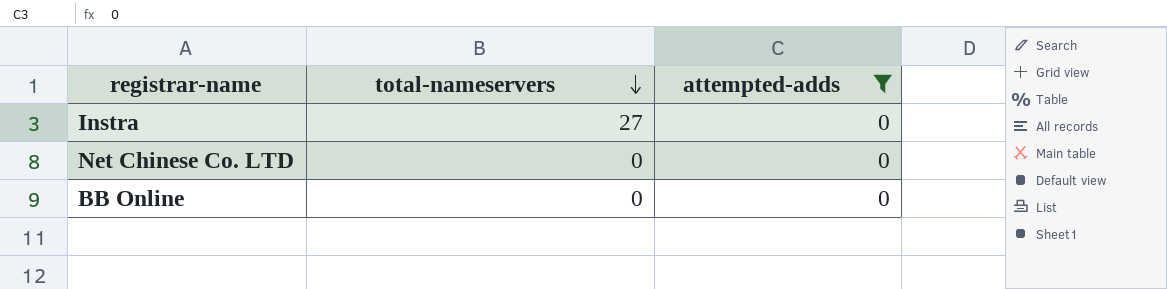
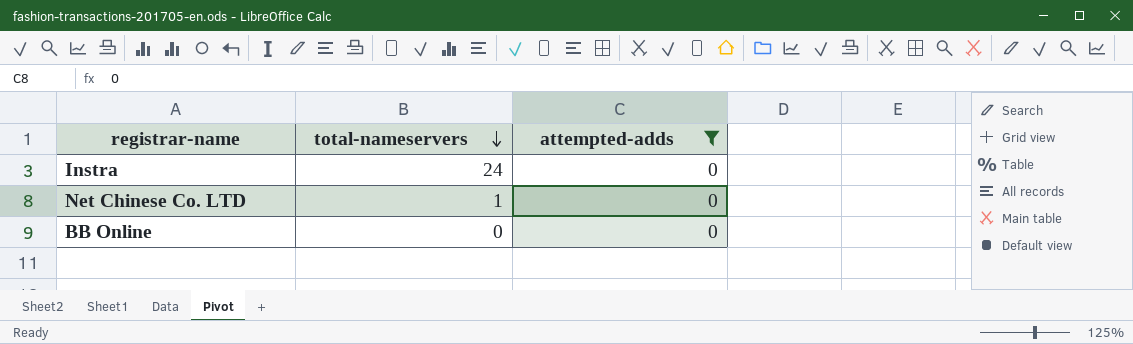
Instra | total-nameservers: 27 -> 24
Net Chinese Co. LTD | total-nameservers: 0 -> 1

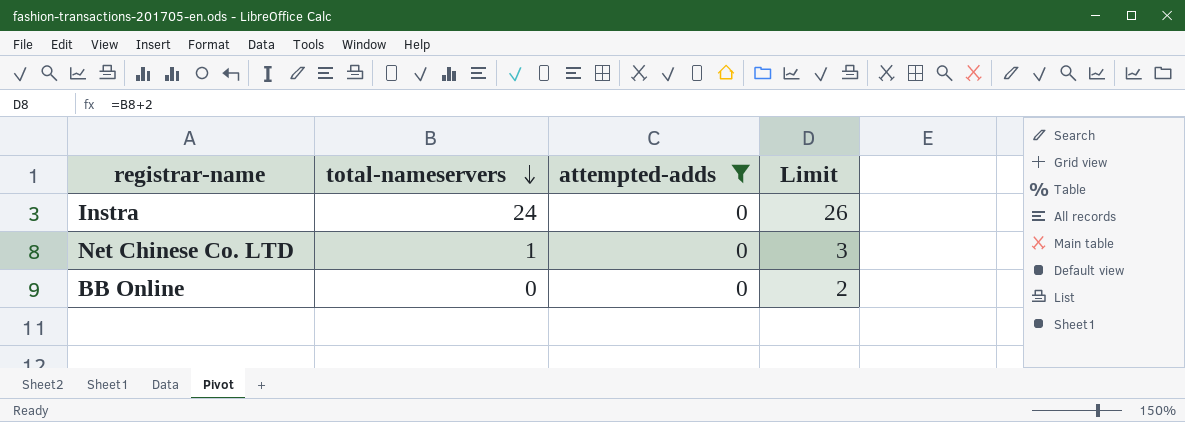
column Limit | formula: none -> [total-nameservers] + 2

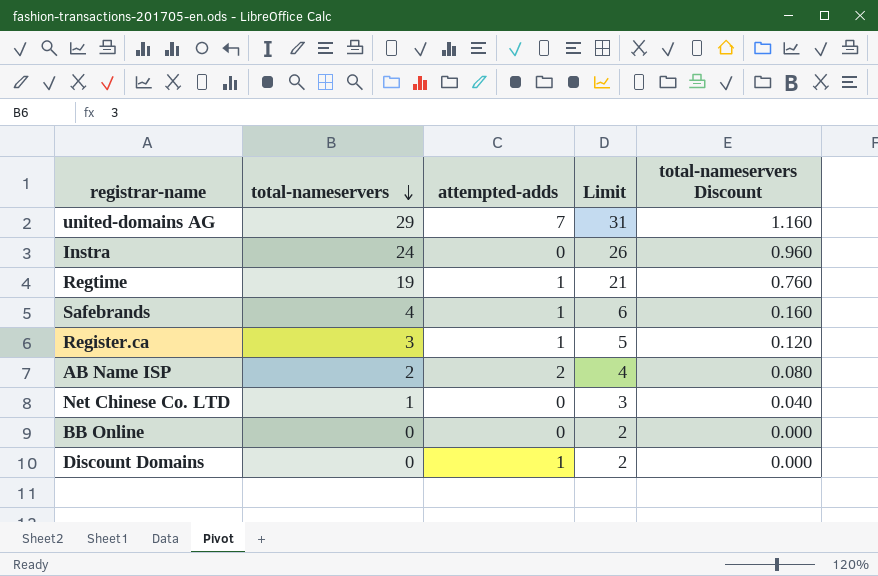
filter: attempted-adds = 0 -> none
column total-nameservers Discount | formula: none -> [total-nameservers] * 0.04

